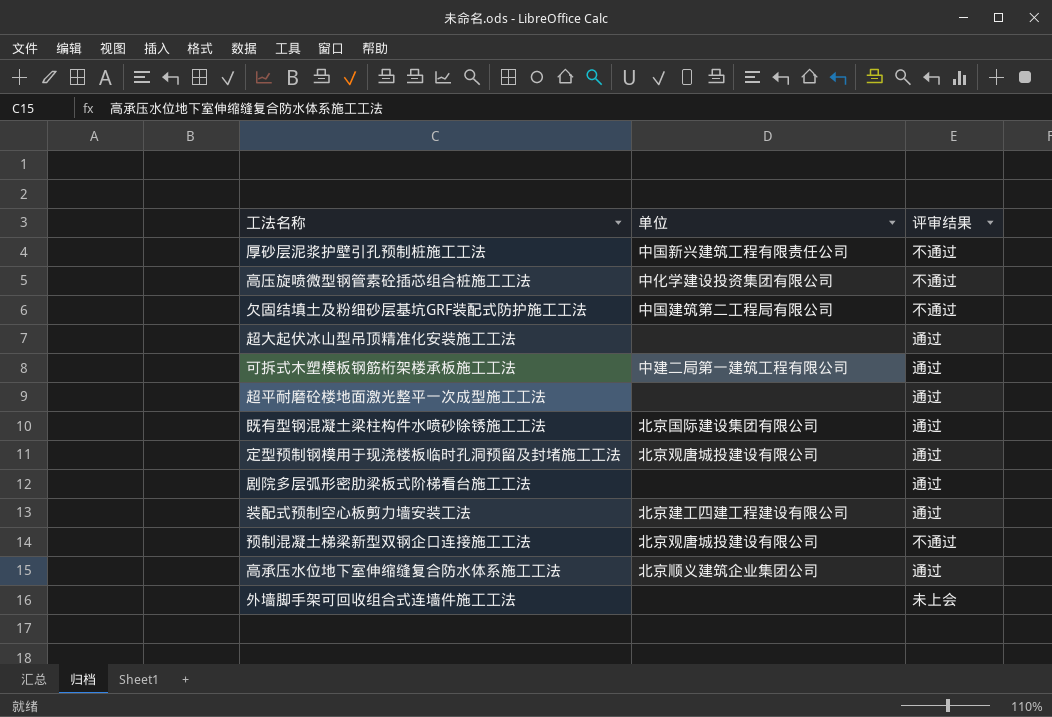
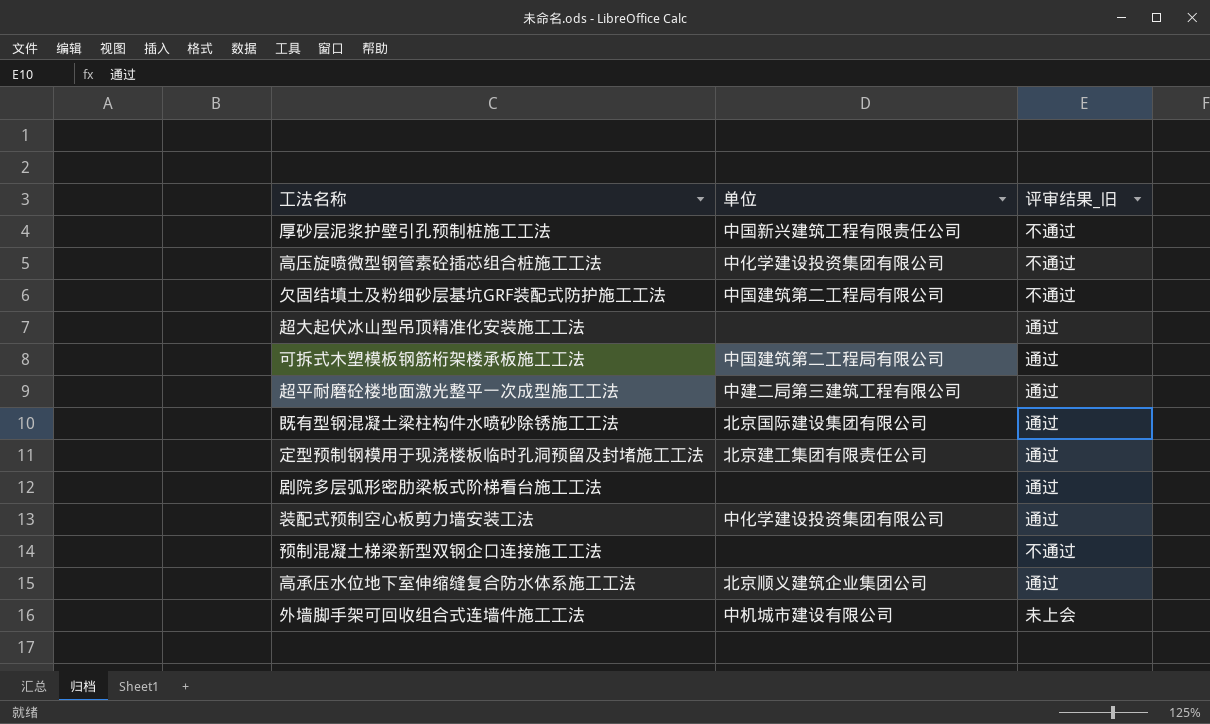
column name: 评审结果 -> 评审结果_旧
可拆式木塑模板钢筋桁架楼承板施工工法 | 单位: 中建二局第一建筑工程有限公司 -> 中国建筑第二工程局有限公司
超平耐磨砼楼地面激光整平一次成型施工工法 | 单位: none -> 中建二局第三建筑工程有限公司
定型预制钢模用于现浇楼板临时孔洞预留及封堵施工工法 | 单位: 北京观唐城投建设有限公司 -> 北京建工集团有限责任公司
装配式预制空心板剪力墙安装工法 | 单位: 北京建工四建工程建设有限公司 -> 中化学建设投资集团有限公司
预制混凝土梯梁新型双钢企口连接施工工法 | 单位: 北京观唐城投建设有限公司 -> none
外墙脚手架可回收组合式连墙件施工工法 | 单位: none -> 中机城市建设有限公司

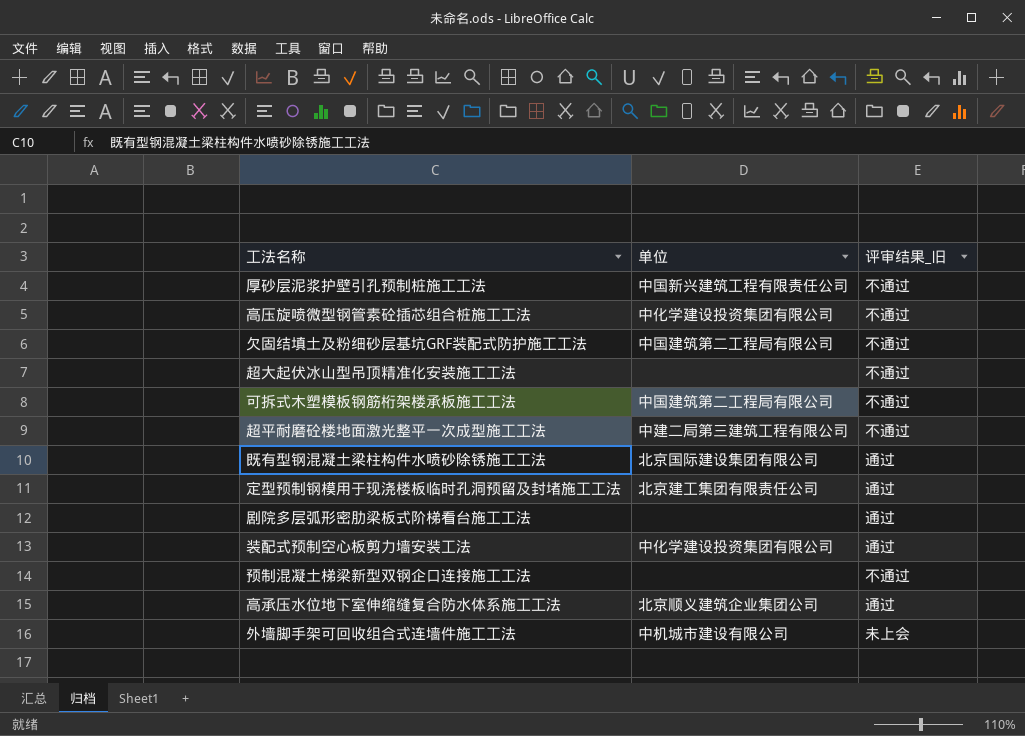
超大起伏冰山型吊顶精准化安装施工工法 | 评审结果_旧: 通过 -> 不通过
可拆式木塑模板钢筋桁架楼承板施工工法 | 评审结果_旧: 通过 -> 不通过
超平耐磨砼楼地面激光整平一次成型施工工法 | 评审结果_旧: 通过 -> 不通过

